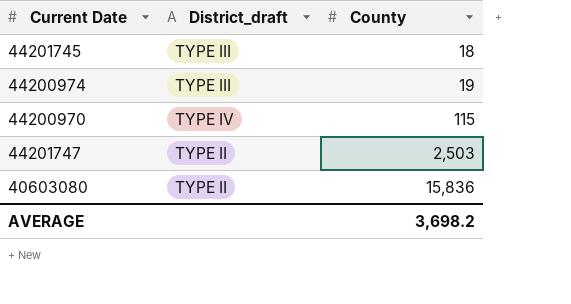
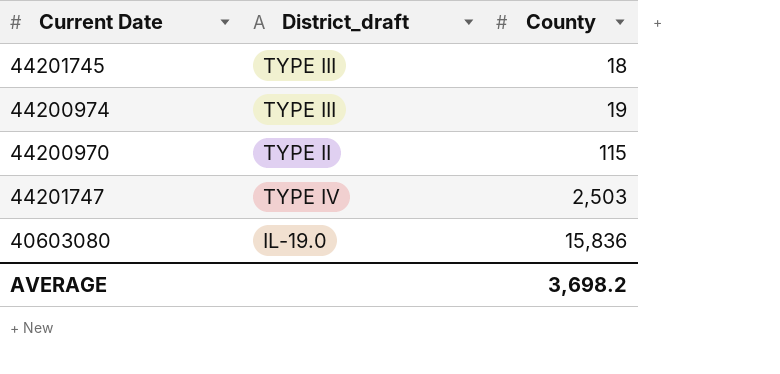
44200970 | District_draft: TYPE IV -> TYPE II
44201747 | District_draft: TYPE II -> TYPE IV
40603080 | District_draft: TYPE II -> IL-19.0

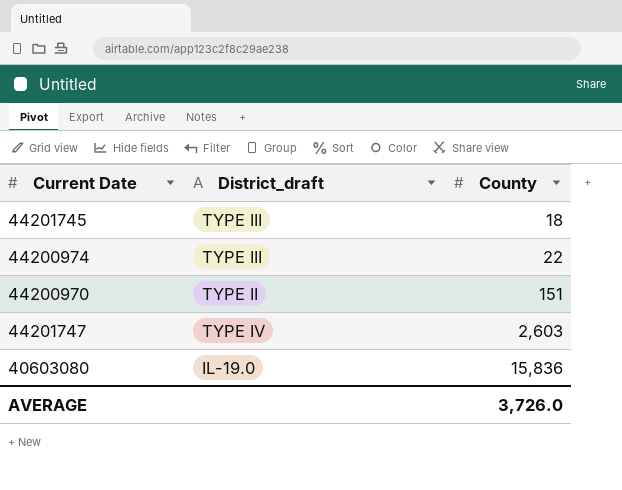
44200974 | County: 19 -> 22
44200970 | County: 115 -> 151
44201747 | County: 2,503 -> 2,603
AVERAGE | County: 3,698.2 -> 3,726.0

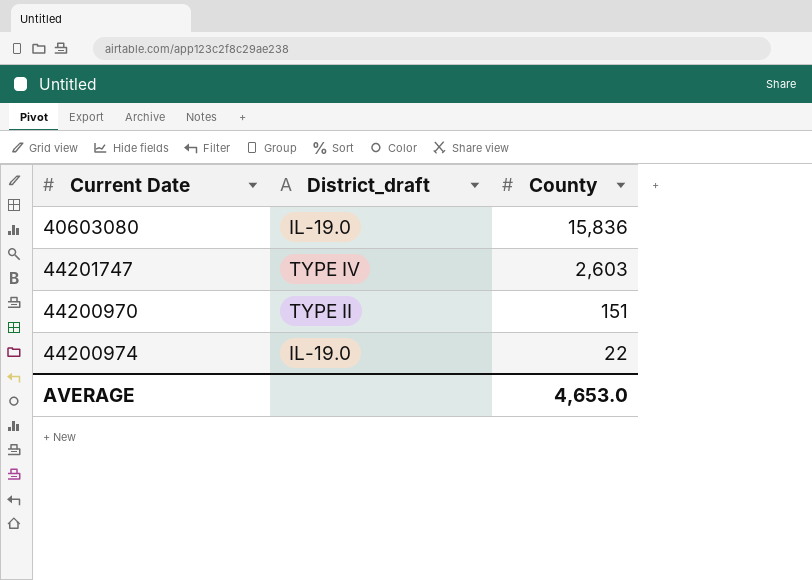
row order: County ascending -> County descending
row 44201745: TYPE III | 18 -> none
44200974 | District_draft: TYPE III -> IL-19.0
AVERAGE | County: 3,726.0 -> 4,653.0

